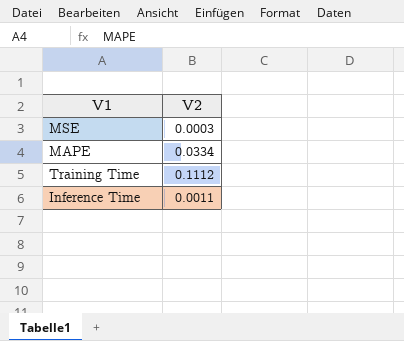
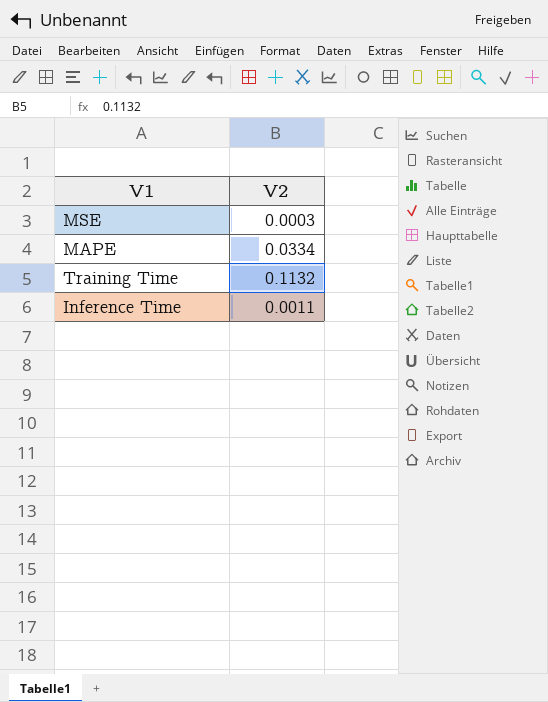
Training Time | V2: 0.1112 -> 0.1132

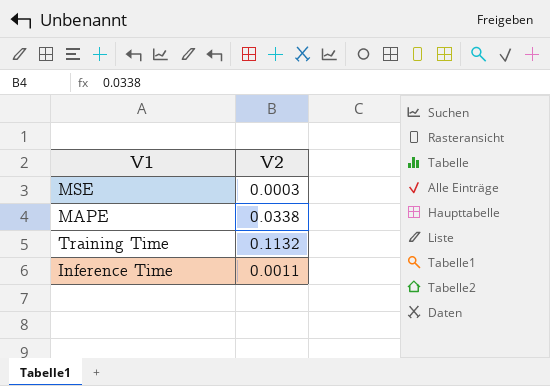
MAPE | V2: 0.0334 -> 0.0338

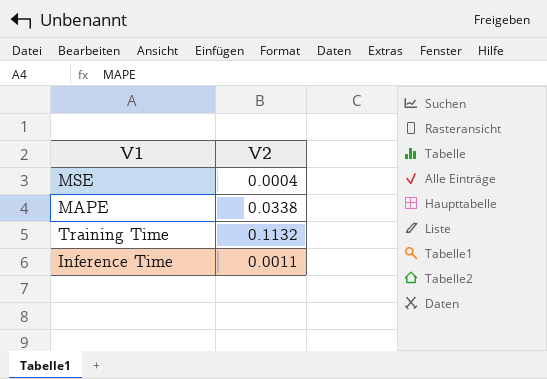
MSE | V2: 0.0003 -> 0.0004

